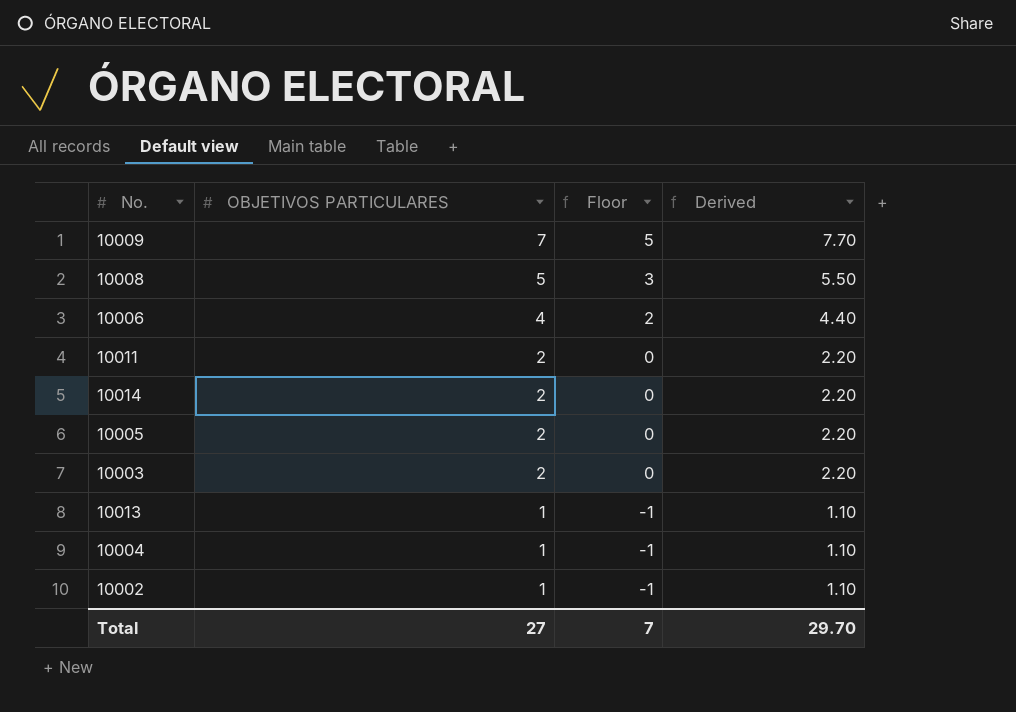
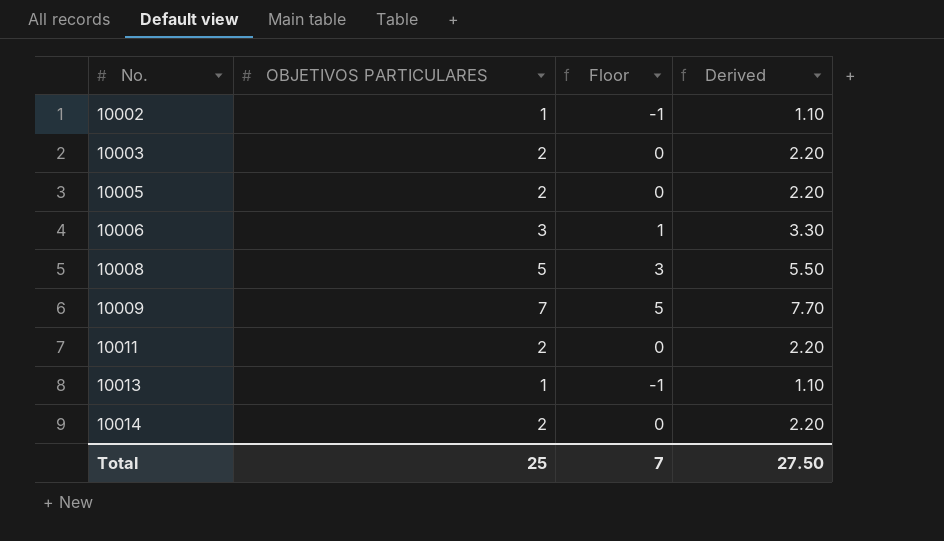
row order: OBJETIVOS PARTICULARES descending -> No. ascending
row 10004: 1 | -1 | 1.10 -> none
10006 | OBJETIVOS PARTICULARES: 4 -> 3
10006 | Floor: 2 -> 1
10006 | Derived: 4.40 -> 3.30
Total | OBJETIVOS PARTICULARES: 27 -> 25
Total | Derived: 29.70 -> 27.50

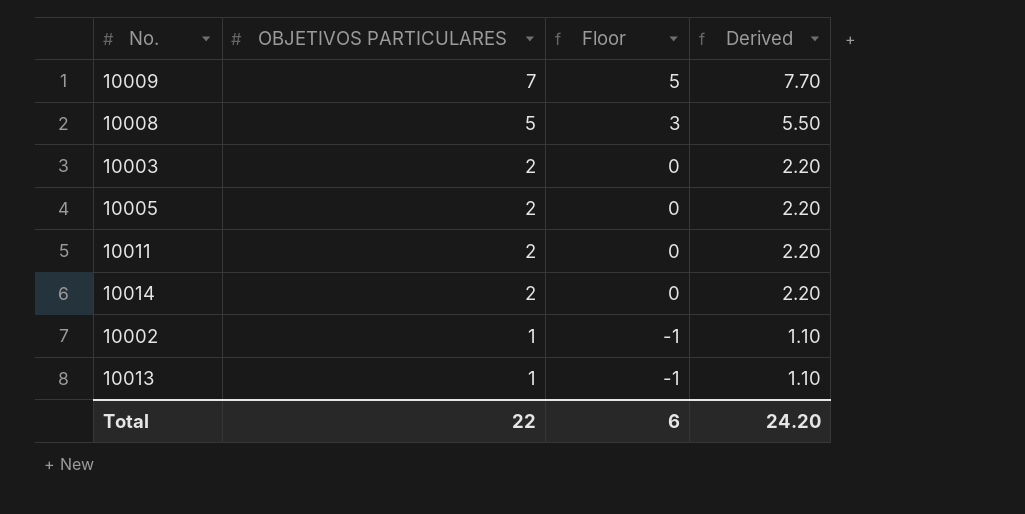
row order: No. ascending -> OBJETIVOS PARTICULARES descending
row 10006: 3 | 1 | 3.30 -> none
Total | OBJETIVOS PARTICULARES: 25 -> 22
Total | Floor: 7 -> 6
Total | Derived: 27.50 -> 24.20

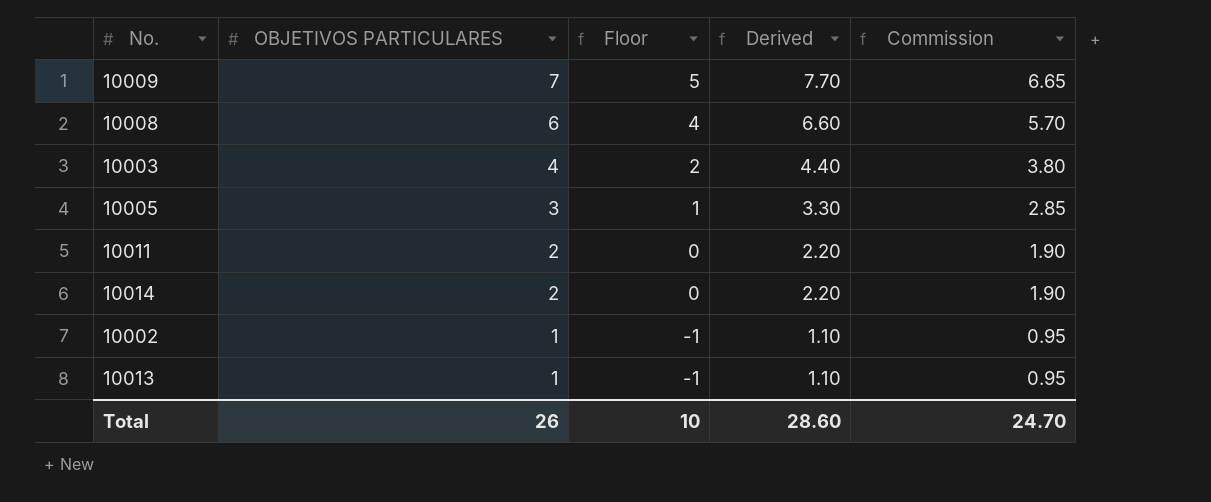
column Commission | formula: none -> [OBJETIVOS PARTICULARES] * 0.95
10008 | OBJETIVOS PARTICULARES: 5 -> 6
10008 | Floor: 3 -> 4
10008 | Derived: 5.50 -> 6.60
10003 | OBJETIVOS PARTICULARES: 2 -> 4
10003 | Floor: 0 -> 2
10003 | Derived: 2.20 -> 4.40
10005 | OBJETIVOS PARTICULARES: 2 -> 3
10005 | Floor: 0 -> 1
10005 | Derived: 2.20 -> 3.30
Total | OBJETIVOS PARTICULARES: 22 -> 26
Total | Floor: 6 -> 10
Total | Derived: 24.20 -> 28.60

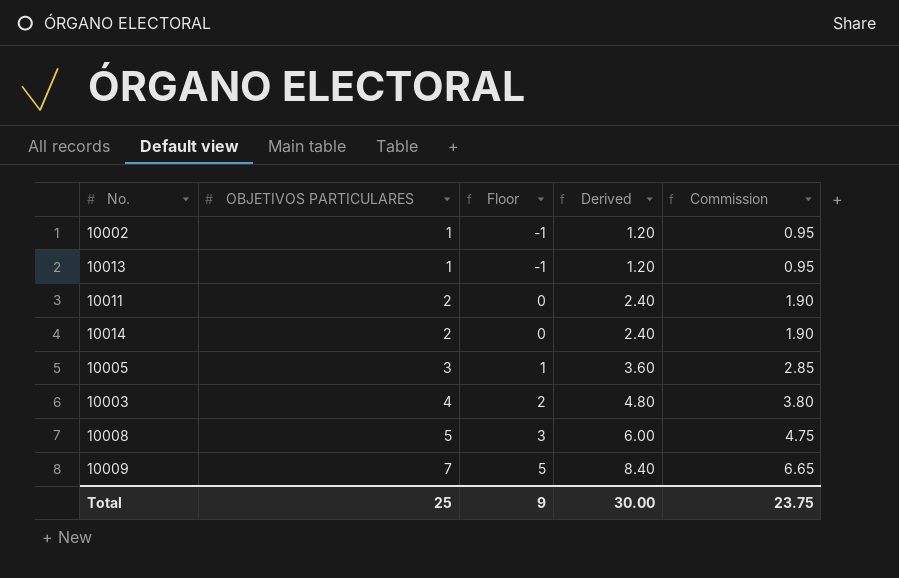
row order: OBJETIVOS PARTICULARES descending -> OBJETIVOS PARTICULARES ascending
column Derived | formula: [OBJETIVOS PARTICULARES] * 1.1 -> [OBJETIVOS PARTICULARES] * 1.2
10008 | OBJETIVOS PARTICULARES: 6 -> 5
10008 | Floor: 4 -> 3
10008 | Commission: 5.70 -> 4.75
Total | OBJETIVOS PARTICULARES: 26 -> 25
Total | Floor: 10 -> 9
Total | Derived: 28.60 -> 30.00
Total | Commission: 24.70 -> 23.75

